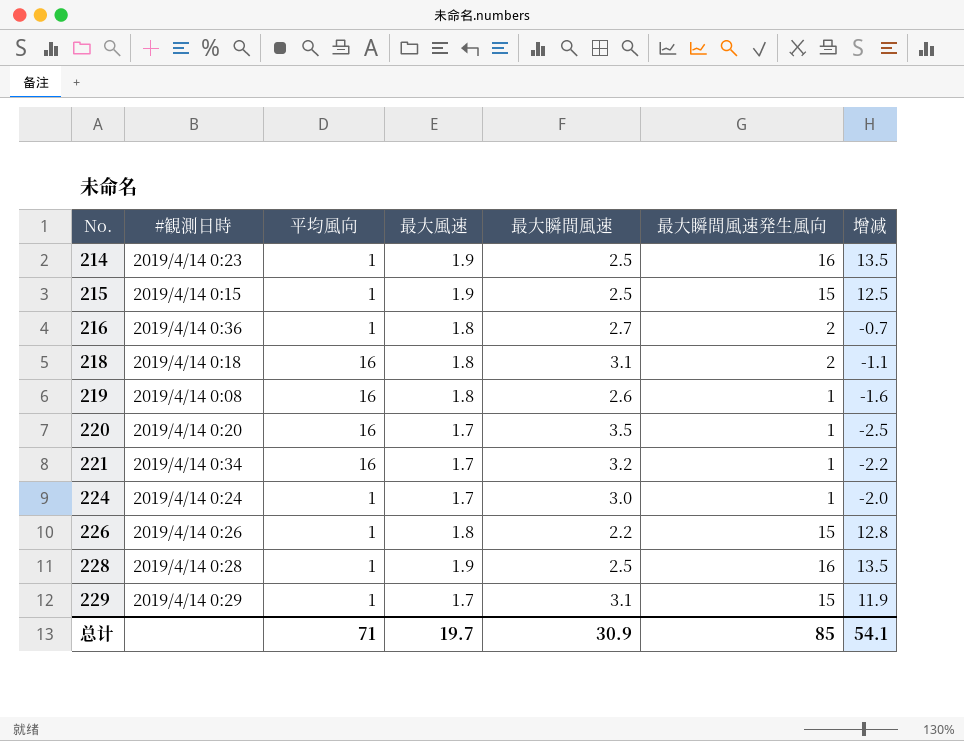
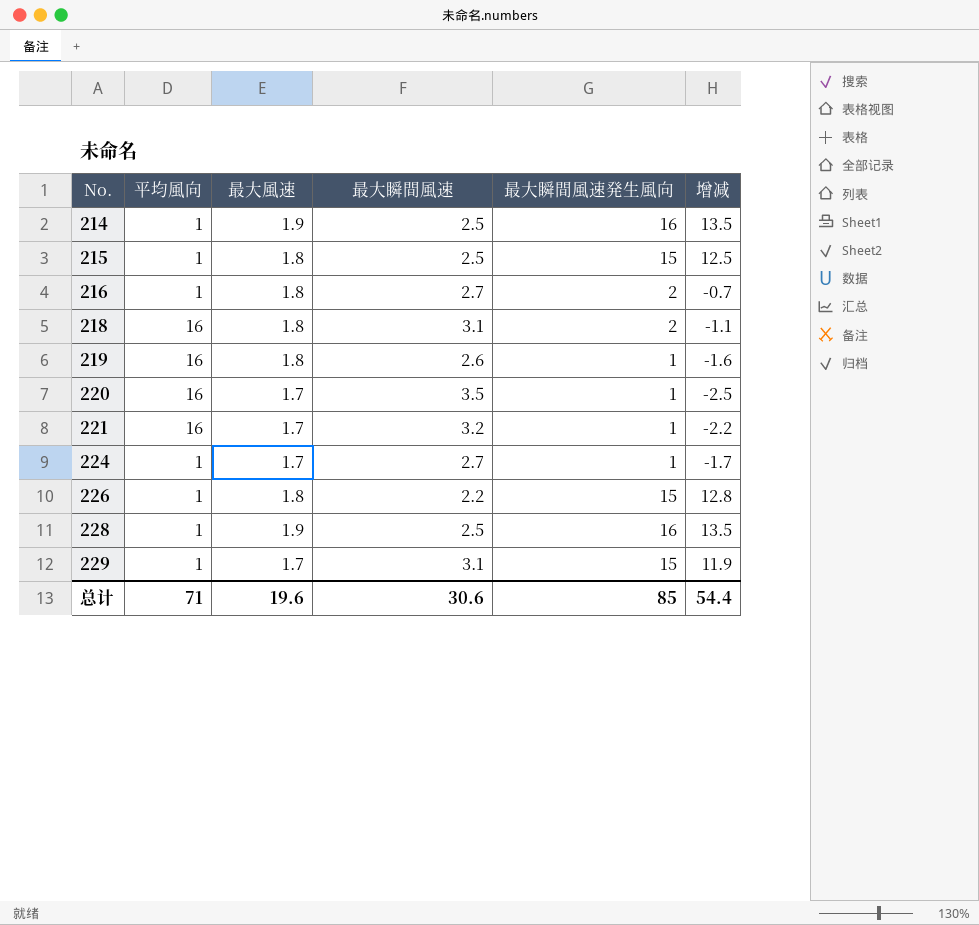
column #観測日時 | position: 2 -> none
215 | 最大風速: 1.9 -> 1.8
224 | 最大瞬間風速: 3.0 -> 2.7
224 | 增减: -2.0 -> -1.7
总计 | 最大風速: 19.7 -> 19.6
总计 | 最大瞬間風速: 30.9 -> 30.6
总计 | 增减: 54.1 -> 54.4

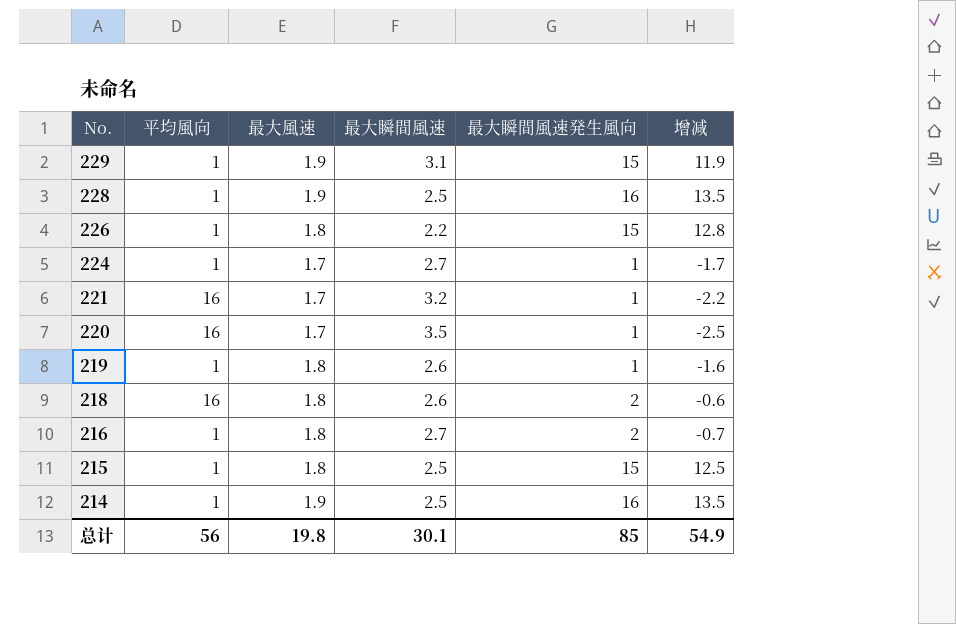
row order: No. ascending -> No. descending
229 | 最大風速: 1.7 -> 1.9
219 | 平均風向: 16 -> 1
218 | 最大瞬間風速: 3.1 -> 2.6
218 | 增减: -1.1 -> -0.6
总计 | 平均風向: 71 -> 56
总计 | 最大風速: 19.6 -> 19.8
总计 | 最大瞬間風速: 30.6 -> 30.1
总计 | 增减: 54.4 -> 54.9

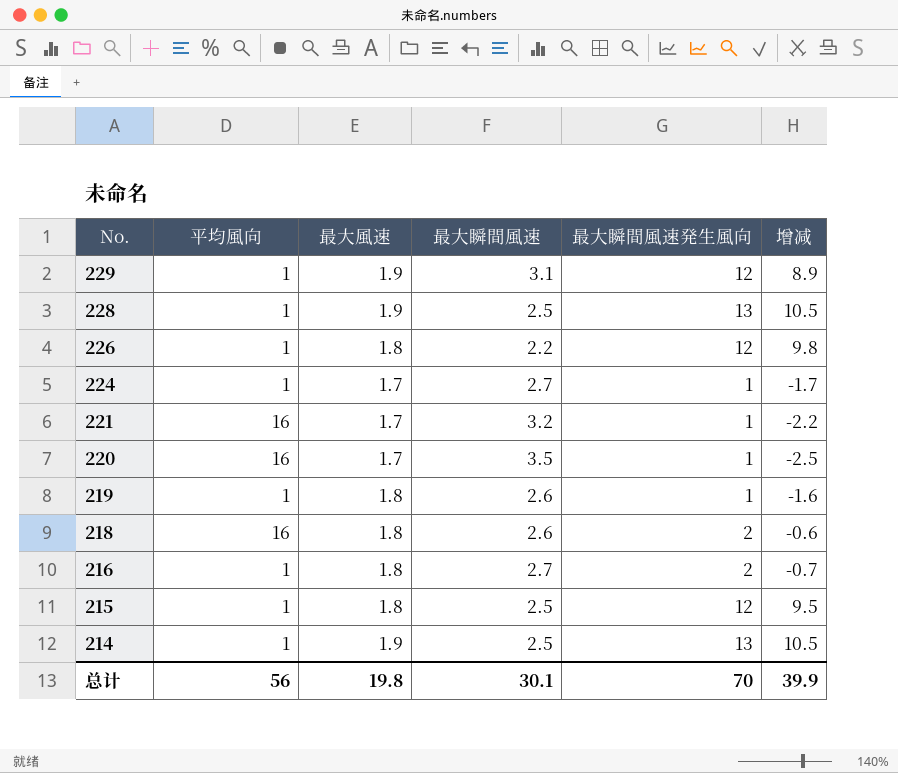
229 | 最大瞬間風速発生風向: 15 -> 12
229 | 增减: 11.9 -> 8.9
228 | 最大瞬間風速発生風向: 16 -> 13
228 | 增减: 13.5 -> 10.5
226 | 最大瞬間風速発生風向: 15 -> 12
226 | 增减: 12.8 -> 9.8
215 | 最大瞬間風速発生風向: 15 -> 12
215 | 增减: 12.5 -> 9.5
214 | 最大瞬間風速発生風向: 16 -> 13
214 | 增减: 13.5 -> 10.5
总计 | 最大瞬間風速発生風向: 85 -> 70
总计 | 增减: 54.9 -> 39.9

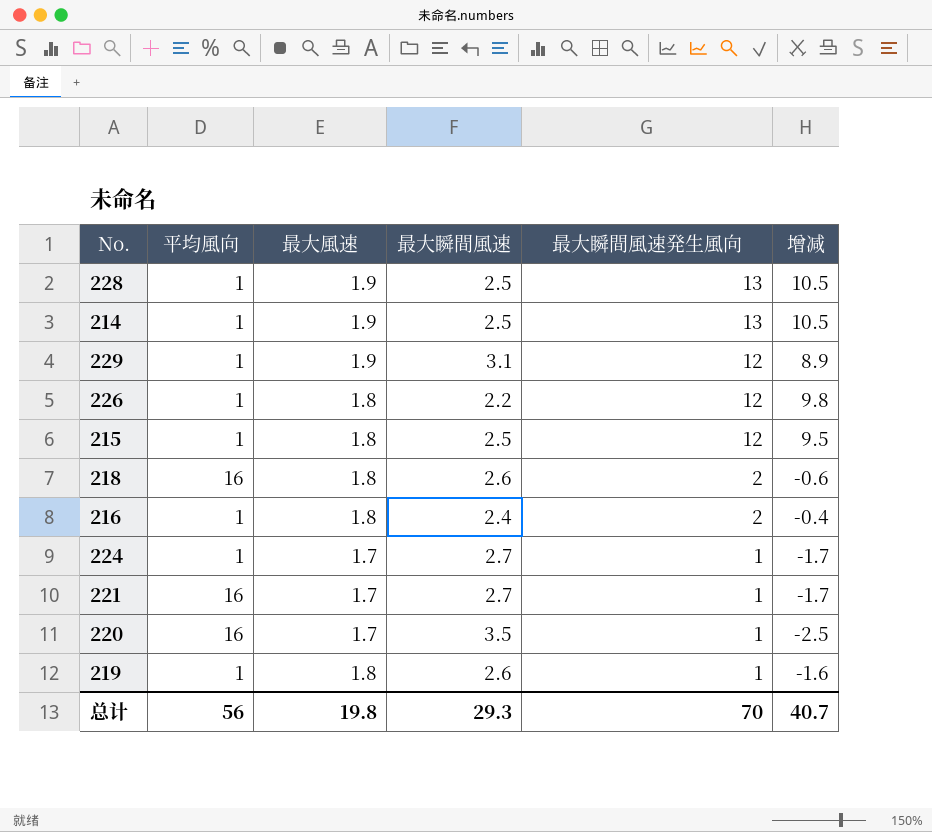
row order: No. descending -> 最大瞬間風速発生風向 descending
216 | 最大瞬間風速: 2.7 -> 2.4
216 | 增减: -0.7 -> -0.4
221 | 最大瞬間風速: 3.2 -> 2.7
221 | 增减: -2.2 -> -1.7
总计 | 最大瞬間風速: 30.1 -> 29.3
总计 | 增减: 39.9 -> 40.7

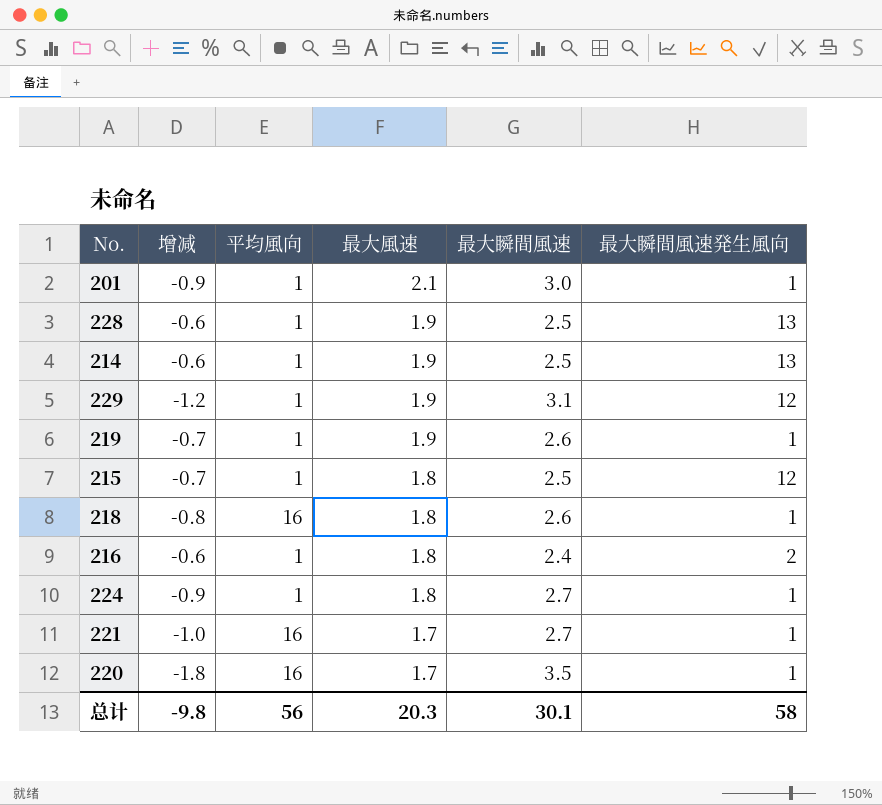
row order: 最大瞬間風速発生風向 descending -> 最大風速 descending
column 增减 | formula: [最大瞬間風速発生風向] - [最大瞬間風速] -> [最大風速] - [最大瞬間風速]
column 增减 | position: 6 -> 2
row 226: 1 | 1.8 | 2.2 | 12 | 9.8 -> none
row 201: none -> -0.9 | 1 | 2.1 | 3.0 | 1
219 | 最大風速: 1.8 -> 1.9
218 | 最大瞬間風速発生風向: 2 -> 1
224 | 最大風速: 1.7 -> 1.8
总计 | 增减: 40.7 -> -9.8
总计 | 最大風速: 19.8 -> 20.3
总计 | 最大瞬間風速: 29.3 -> 30.1
总计 | 最大瞬間風速発生風向: 70 -> 58

